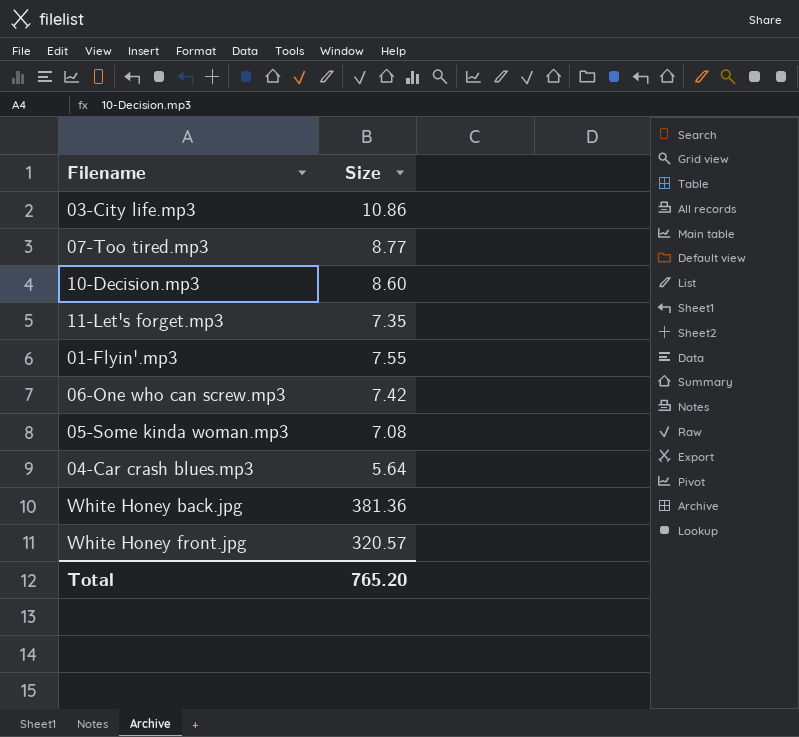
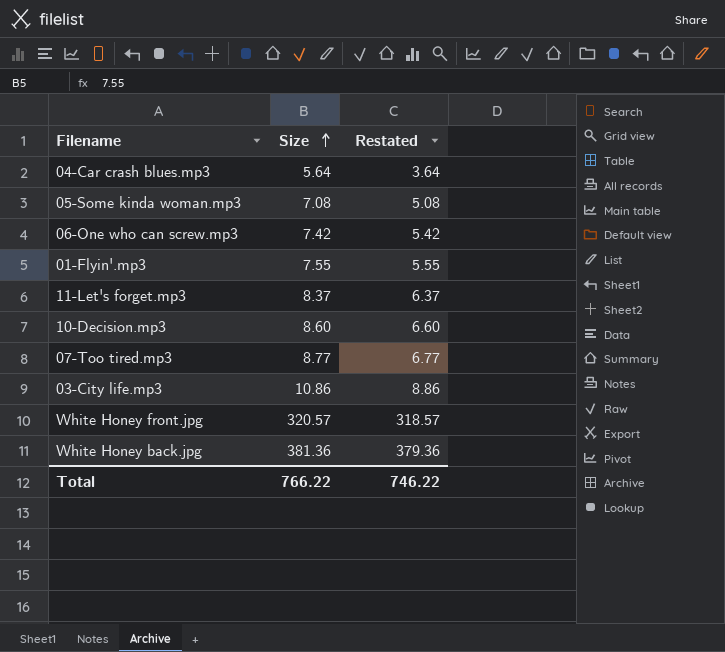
row order: none -> Size ascending
column Restated | formula: none -> [Size] - 2
11-Let's forget.mp3 | Size: 7.35 -> 8.37
Total | Size: 765.20 -> 766.22

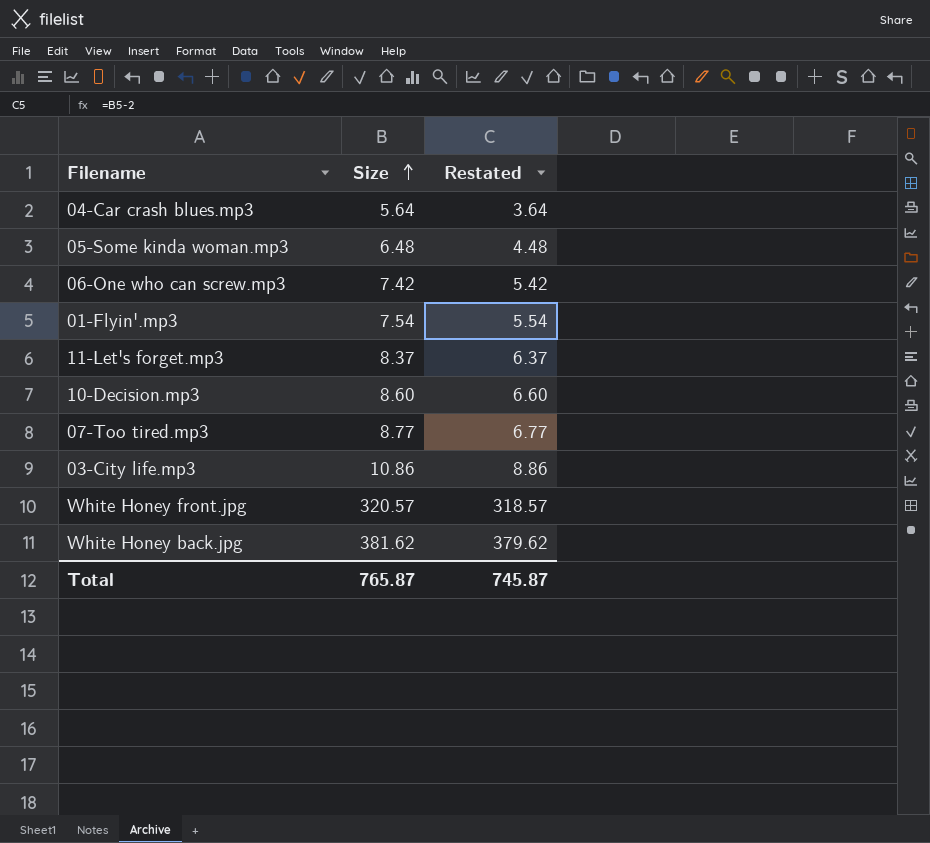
05-Some kinda woman.mp3 | Size: 7.08 -> 6.48
05-Some kinda woman.mp3 | Restated: 5.08 -> 4.48
01-Flyin'.mp3 | Size: 7.55 -> 7.54
01-Flyin'.mp3 | Restated: 5.55 -> 5.54
White Honey back.jpg | Size: 381.36 -> 381.62
White Honey back.jpg | Restated: 379.36 -> 379.62
Total | Size: 766.22 -> 765.87
Total | Restated: 746.22 -> 745.87

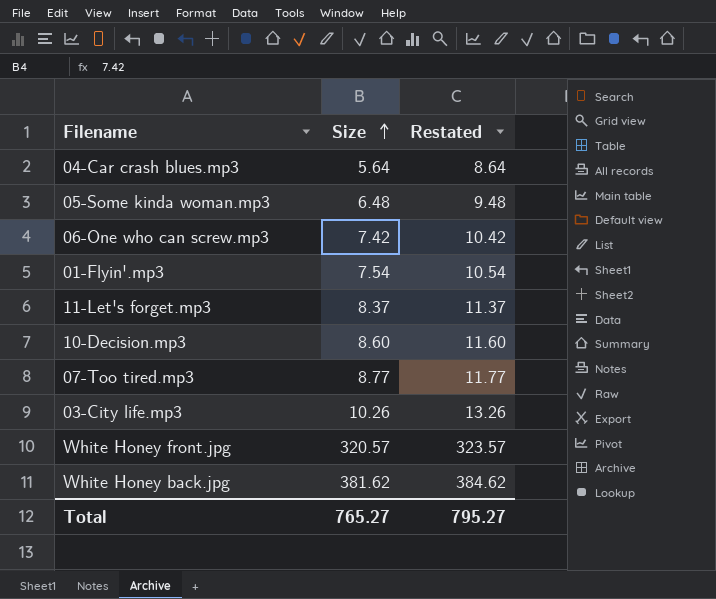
column Restated | formula: [Size] - 2 -> [Size] + 3
03-City life.mp3 | Size: 10.86 -> 10.26
Total | Size: 765.87 -> 765.27
Total | Restated: 745.87 -> 795.27

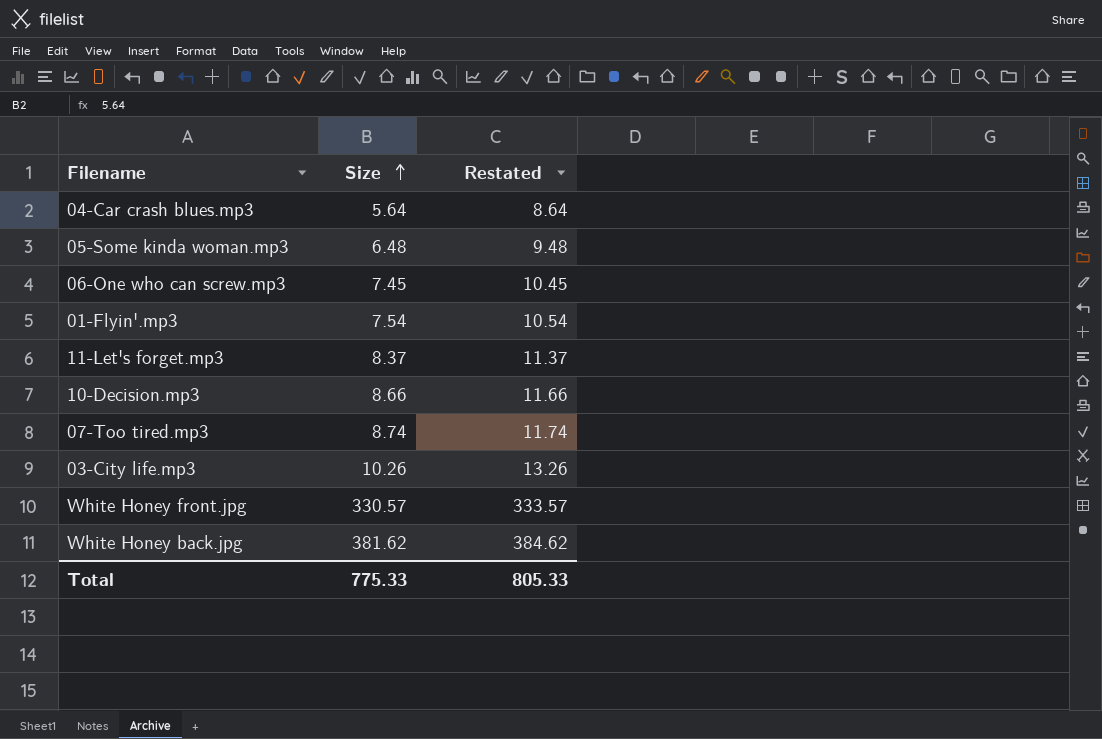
06-One who can screw.mp3 | Size: 7.42 -> 7.45
06-One who can screw.mp3 | Restated: 10.42 -> 10.45
10-Decision.mp3 | Size: 8.60 -> 8.66
10-Decision.mp3 | Restated: 11.60 -> 11.66
07-Too tired.mp3 | Size: 8.77 -> 8.74
07-Too tired.mp3 | Restated: 11.77 -> 11.74
White Honey front.jpg | Size: 320.57 -> 330.57
White Honey front.jpg | Restated: 323.57 -> 333.57
Total | Size: 765.27 -> 775.33
Total | Restated: 795.27 -> 805.33

